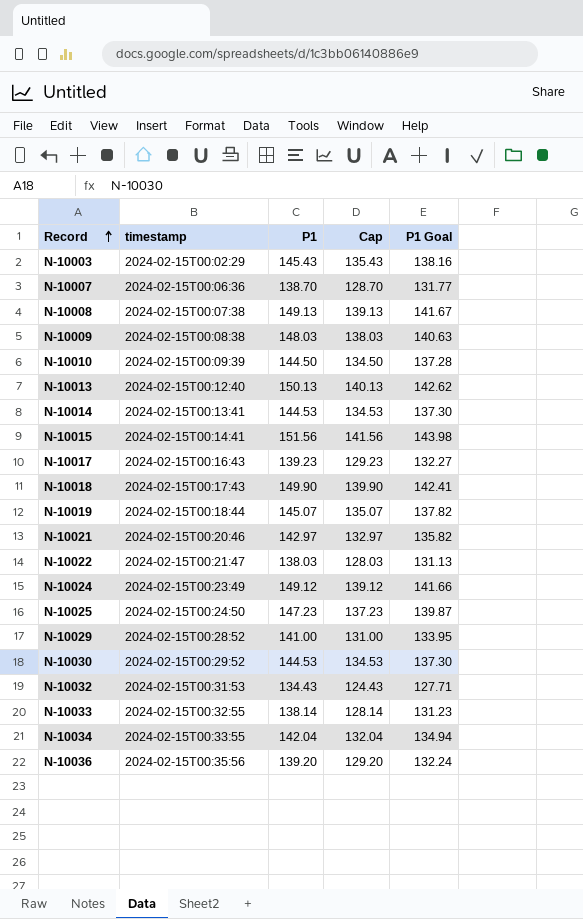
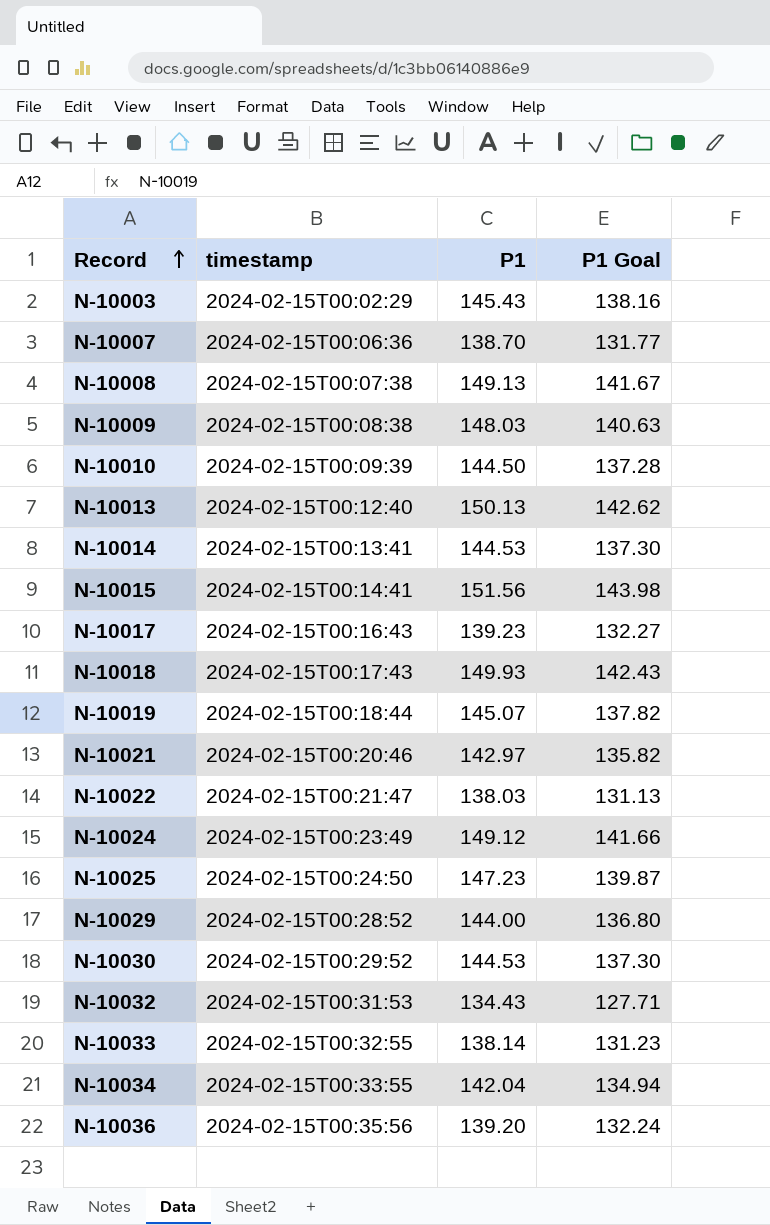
column Cap | formula: [P1] - 10 -> none
N-10018 | P1: 149.90 -> 149.93
N-10018 | P1 Goal: 142.41 -> 142.43
N-10029 | P1: 141.00 -> 144.00
N-10029 | P1 Goal: 133.95 -> 136.80

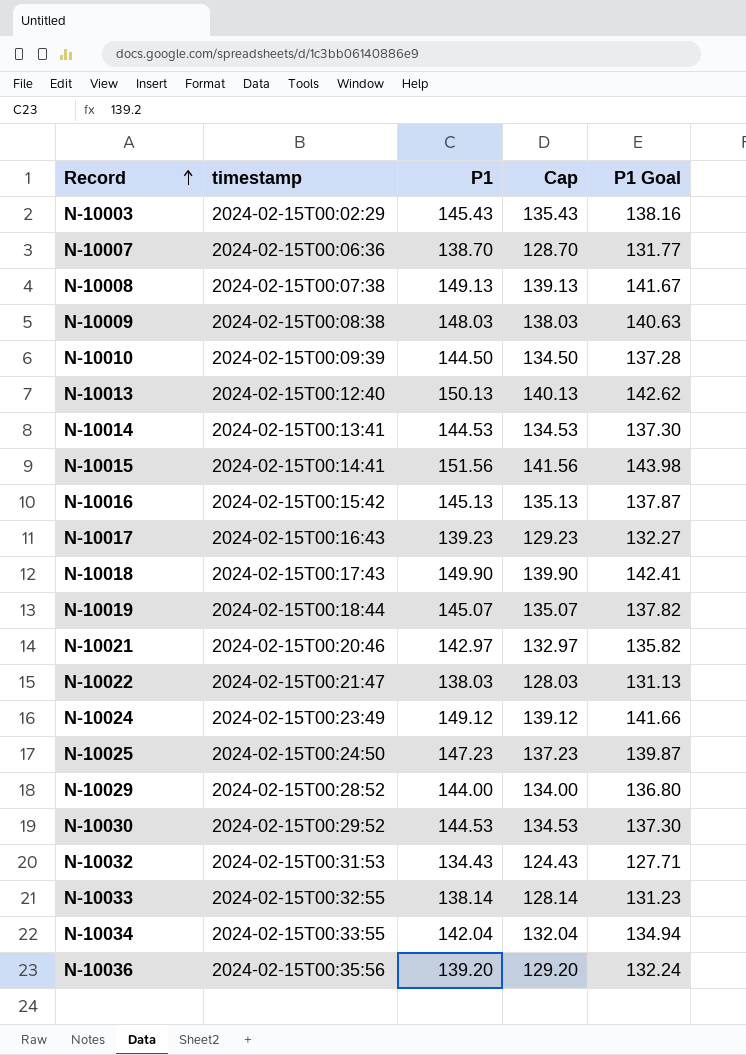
column Cap | formula: none -> [P1] - 10
row N-10016: none -> 2024-02-15T00:15:42 | 145.13 | 135.13 | 137.87
N-10018 | P1: 149.93 -> 149.90
N-10018 | P1 Goal: 142.43 -> 142.41

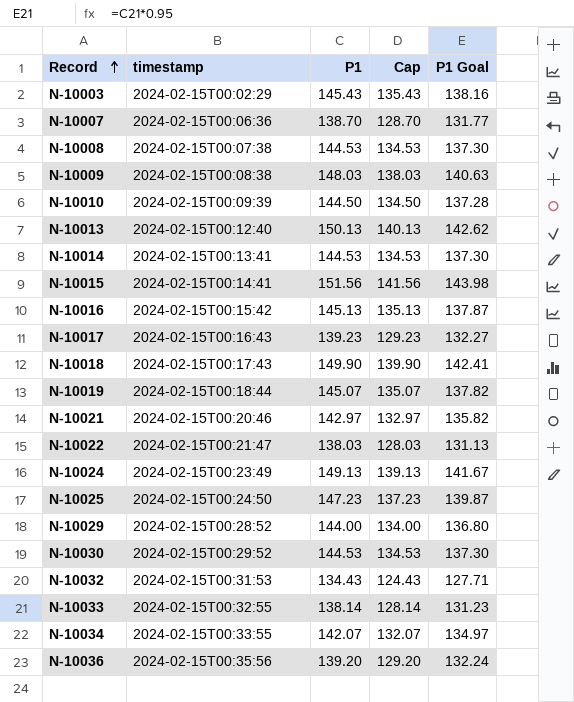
N-10008 | P1: 149.13 -> 144.53
N-10008 | Cap: 139.13 -> 134.53
N-10008 | P1 Goal: 141.67 -> 137.30
N-10024 | P1: 149.12 -> 149.13
N-10024 | Cap: 139.12 -> 139.13
N-10024 | P1 Goal: 141.66 -> 141.67
N-10034 | P1: 142.04 -> 142.07
N-10034 | Cap: 132.04 -> 132.07
N-10034 | P1 Goal: 134.94 -> 134.97

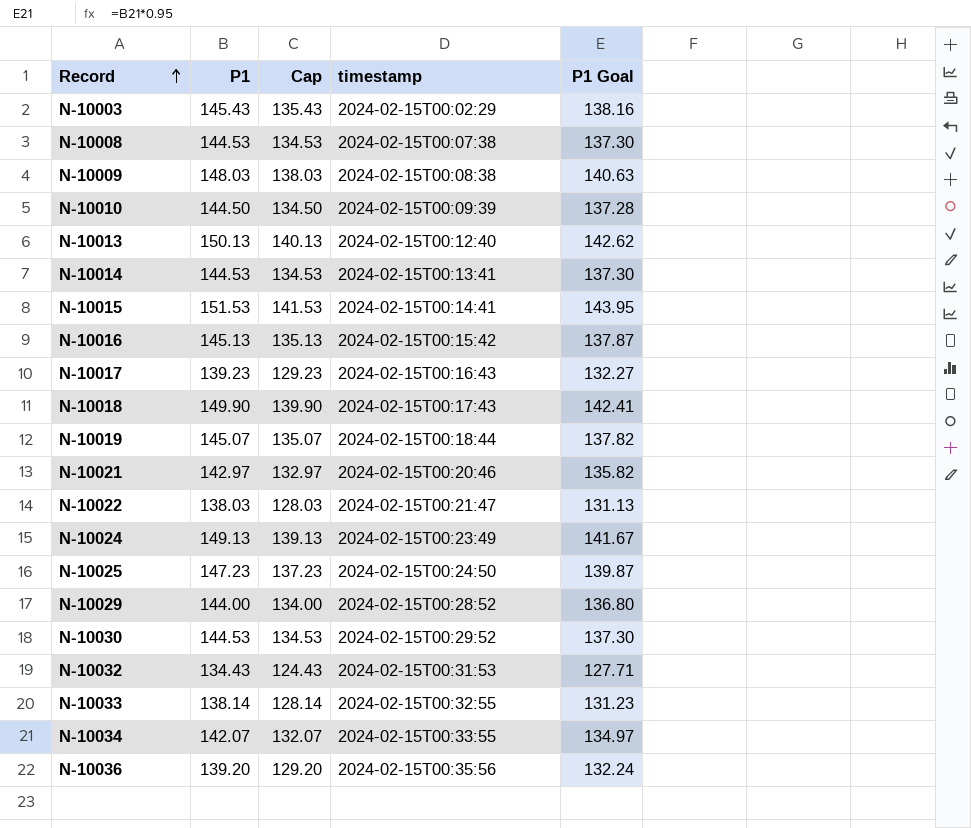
column timestamp | position: 2 -> 4
row N-10007: 2024-02-15T00:06:36 | 138.70 | 128.70 | 131.77 -> none
N-10015 | P1: 151.56 -> 151.53
N-10015 | Cap: 141.56 -> 141.53
N-10015 | P1 Goal: 143.98 -> 143.95

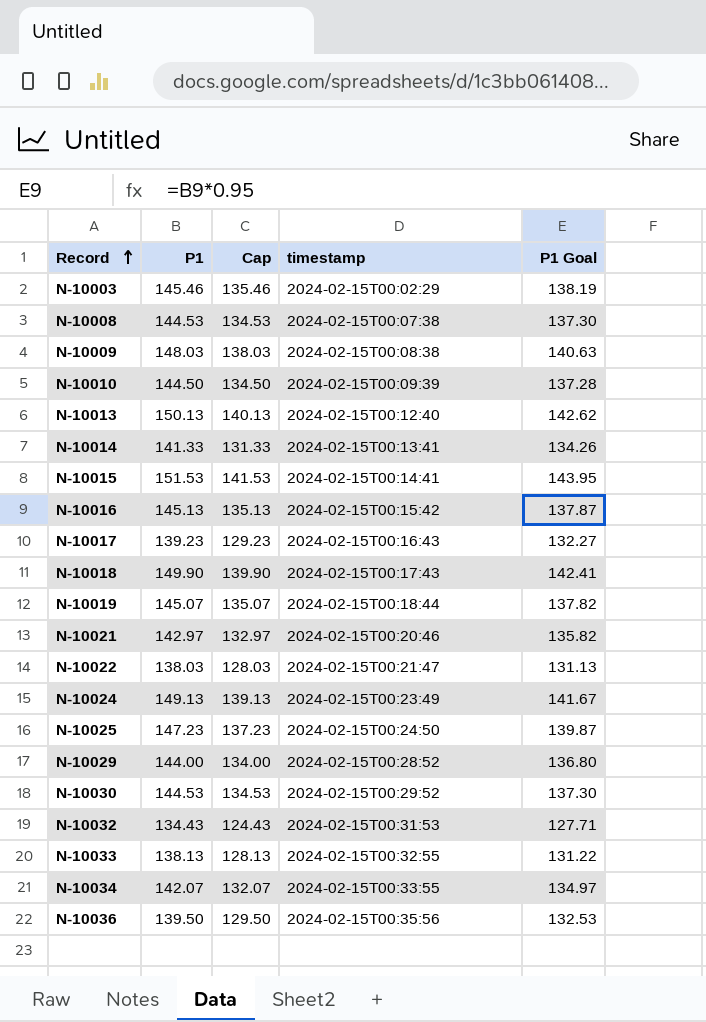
N-10003 | P1: 145.43 -> 145.46
N-10003 | Cap: 135.43 -> 135.46
N-10003 | P1 Goal: 138.16 -> 138.19
N-10014 | P1: 144.53 -> 141.33
N-10014 | Cap: 134.53 -> 131.33
N-10014 | P1 Goal: 137.30 -> 134.26
N-10033 | P1: 138.14 -> 138.13
N-10033 | Cap: 128.14 -> 128.13
N-10033 | P1 Goal: 131.23 -> 131.22
N-10036 | P1: 139.20 -> 139.50
N-10036 | Cap: 129.20 -> 129.50
N-10036 | P1 Goal: 132.24 -> 132.53

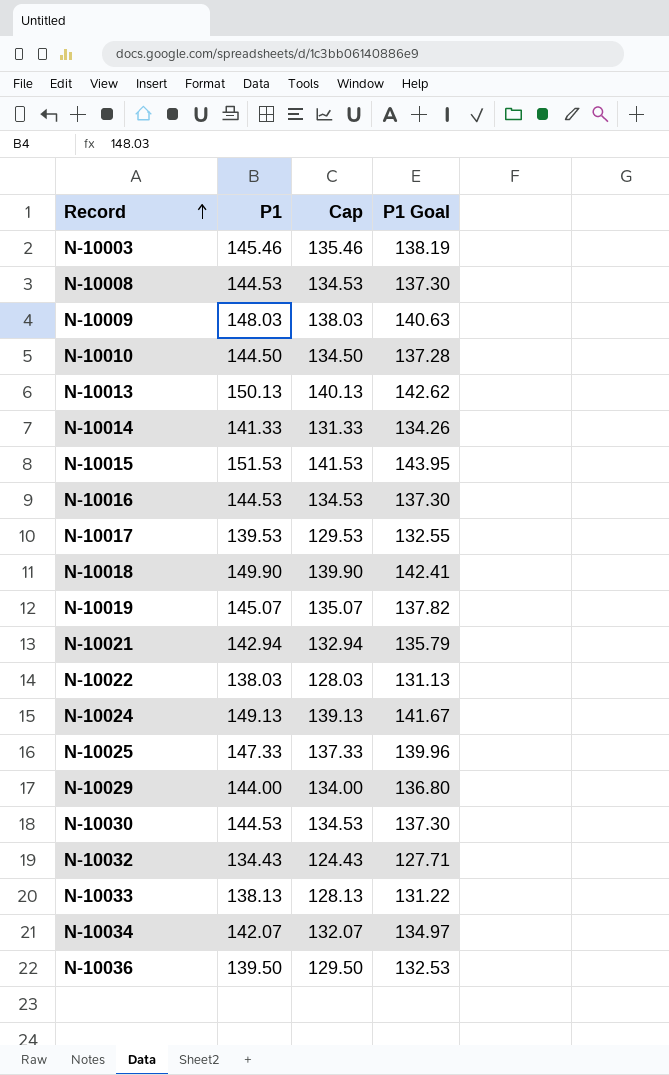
column timestamp | position: 4 -> none
N-10016 | P1: 145.13 -> 144.53
N-10016 | Cap: 135.13 -> 134.53
N-10016 | P1 Goal: 137.87 -> 137.30
N-10017 | P1: 139.23 -> 139.53
N-10017 | Cap: 129.23 -> 129.53
N-10017 | P1 Goal: 132.27 -> 132.55
N-10021 | P1: 142.97 -> 142.94
N-10021 | Cap: 132.97 -> 132.94
N-10021 | P1 Goal: 135.82 -> 135.79
N-10025 | P1: 147.23 -> 147.33
N-10025 | Cap: 137.23 -> 137.33
N-10025 | P1 Goal: 139.87 -> 139.96

